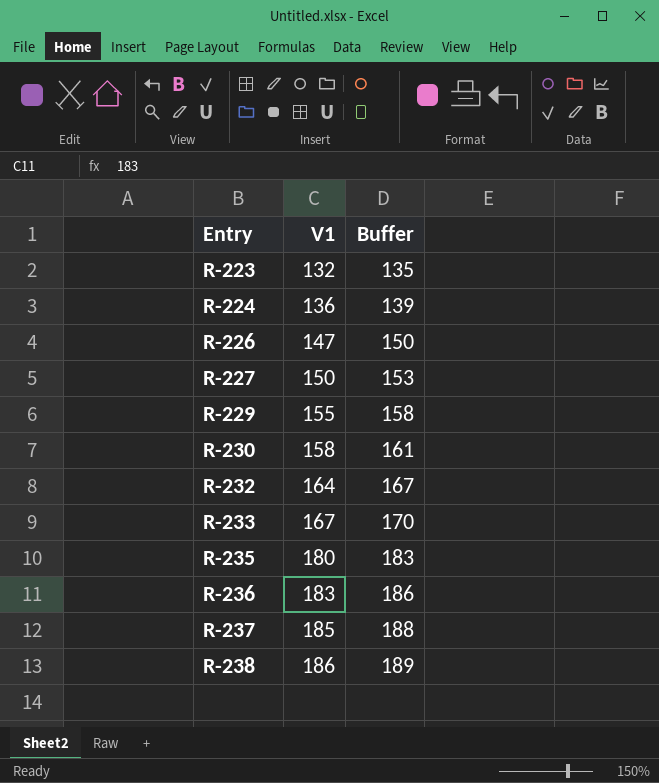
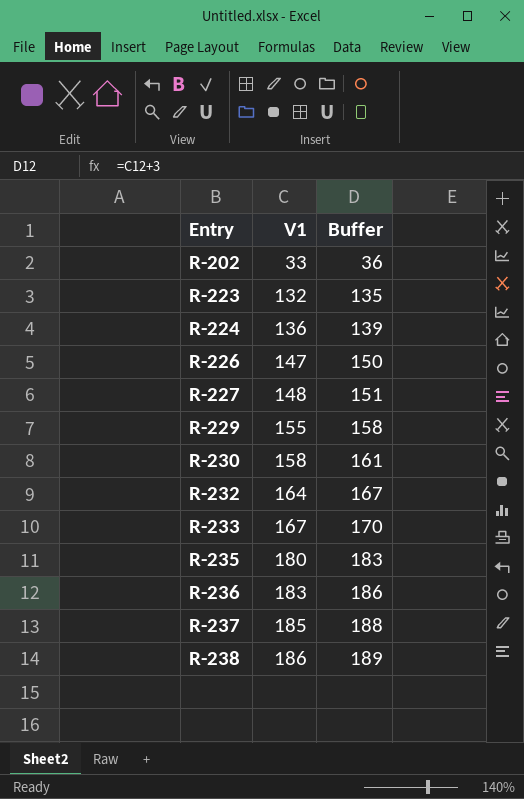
row R-202: none -> 33 | 36
R-227 | V1: 150 -> 148
R-227 | Buffer: 153 -> 151

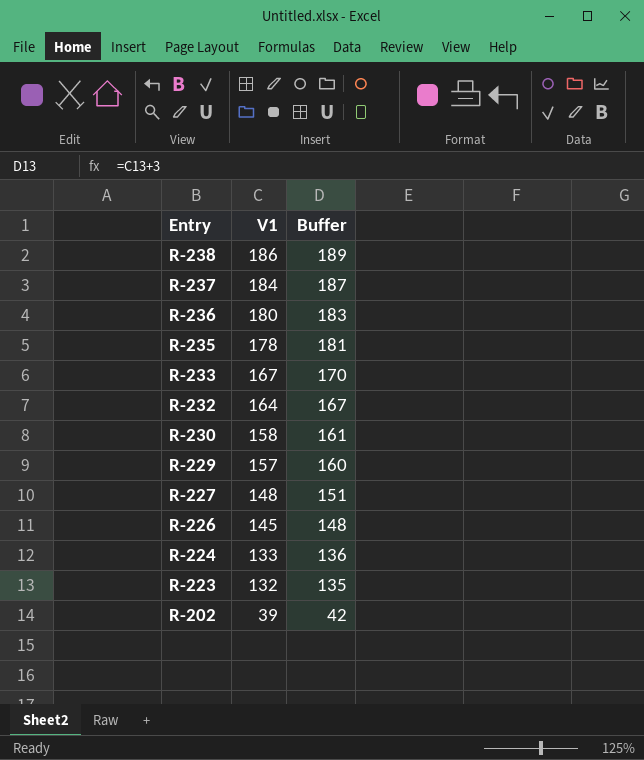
row order: Entry ascending -> Entry descending
R-237 | V1: 185 -> 184
R-237 | Buffer: 188 -> 187
R-236 | V1: 183 -> 180
R-236 | Buffer: 186 -> 183
R-235 | V1: 180 -> 178
R-235 | Buffer: 183 -> 181
R-229 | V1: 155 -> 157
R-229 | Buffer: 158 -> 160
R-226 | V1: 147 -> 145
R-226 | Buffer: 150 -> 148
R-224 | V1: 136 -> 133
R-224 | Buffer: 139 -> 136
R-202 | V1: 33 -> 39
R-202 | Buffer: 36 -> 42

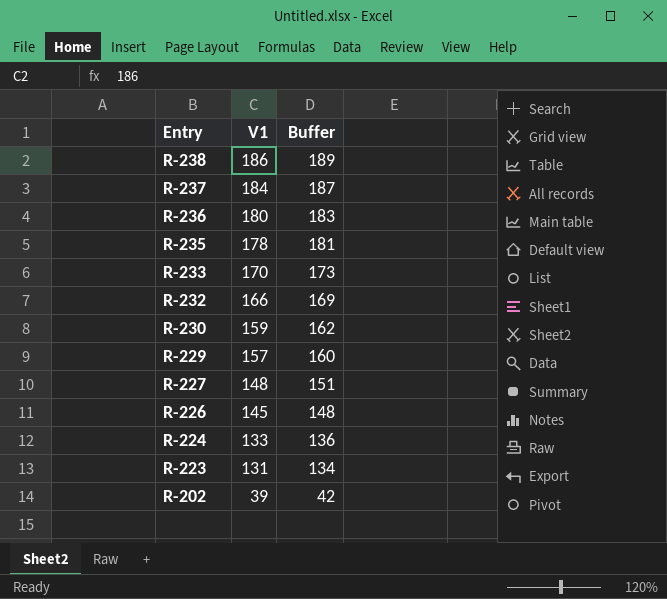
R-233 | V1: 167 -> 170
R-233 | Buffer: 170 -> 173
R-232 | V1: 164 -> 166
R-232 | Buffer: 167 -> 169
R-230 | V1: 158 -> 159
R-230 | Buffer: 161 -> 162
R-223 | V1: 132 -> 131
R-223 | Buffer: 135 -> 134

